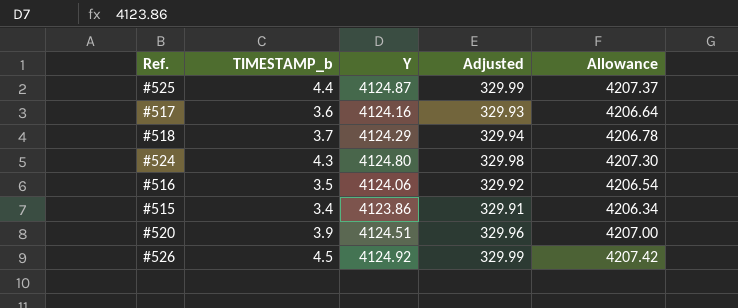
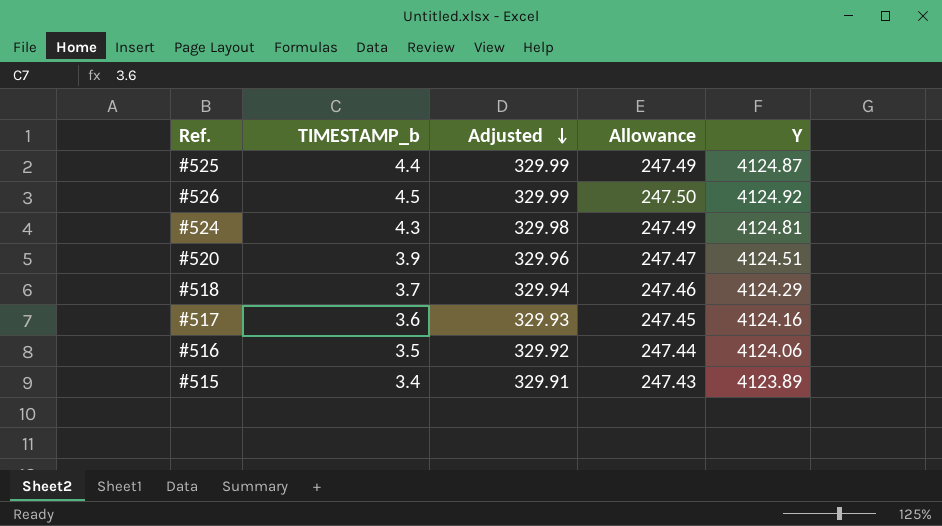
row order: none -> Adjusted descending
column Allowance | formula: [Y] * 1.02 -> [Y] * 0.06
column Y | position: 3 -> 5
#524 | Y: 4124.80 -> 4124.81
#515 | Y: 4123.86 -> 4123.89

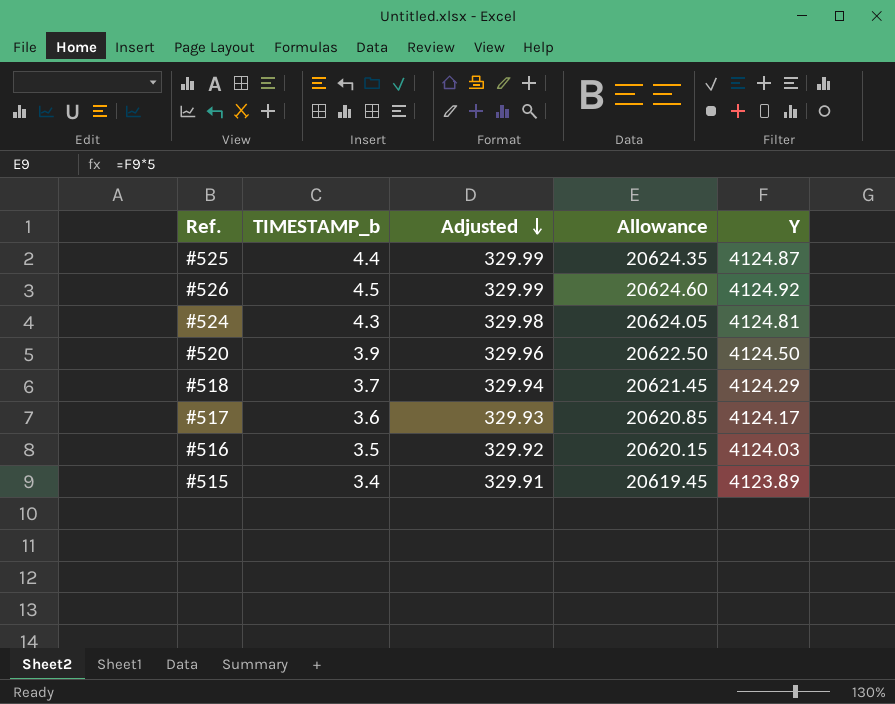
column Allowance | formula: [Y] * 0.06 -> [Y] * 5
#520 | Y: 4124.51 -> 4124.50
#517 | Y: 4124.16 -> 4124.17
#516 | Y: 4124.06 -> 4124.03

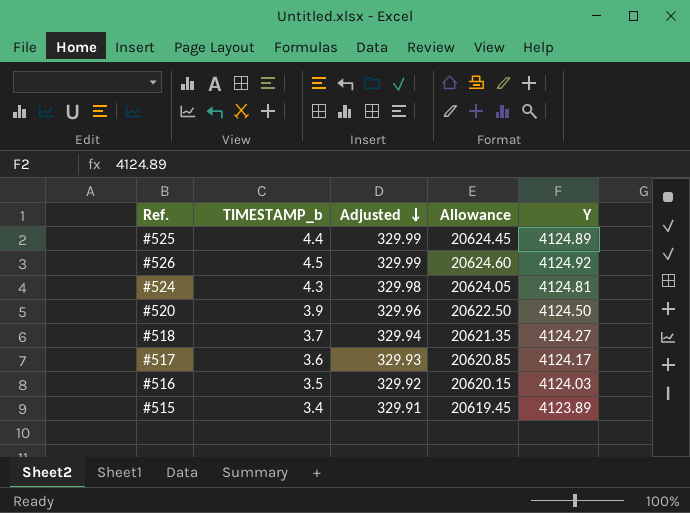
#525 | Allowance: 20624.35 -> 20624.45
#525 | Y: 4124.87 -> 4124.89
#518 | Allowance: 20621.45 -> 20621.35
#518 | Y: 4124.29 -> 4124.27

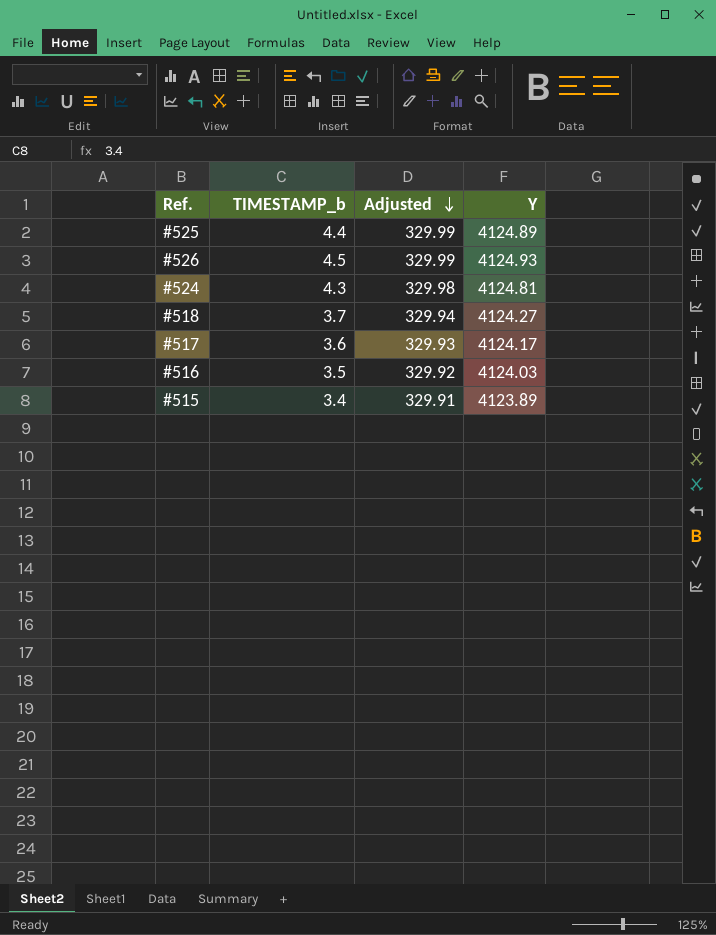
column Allowance | formula: [Y] * 5 -> none
row #520: 3.9 | 329.96 | 20622.50 | 4124.50 -> none
#526 | Y: 4124.92 -> 4124.93

